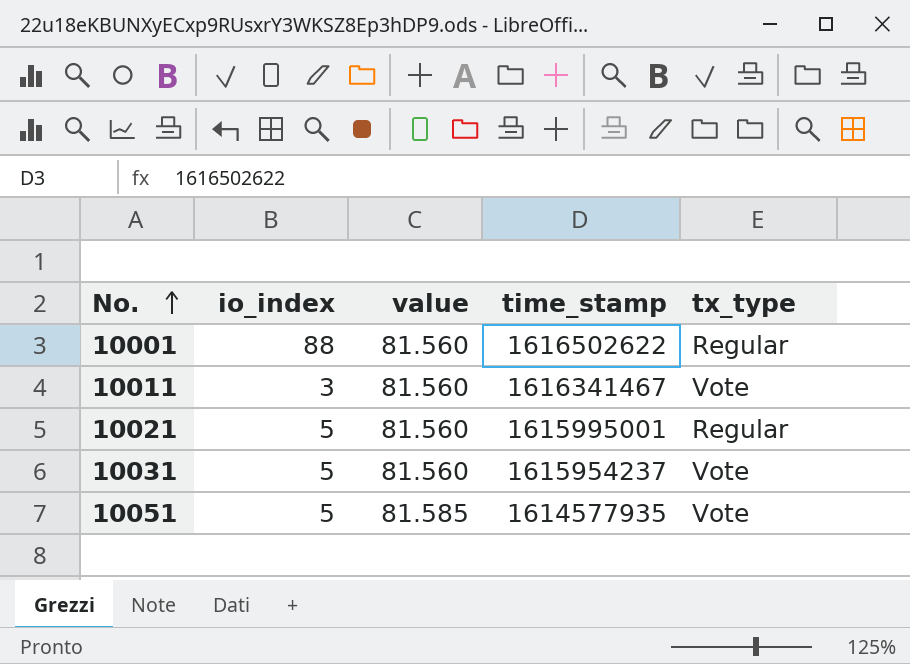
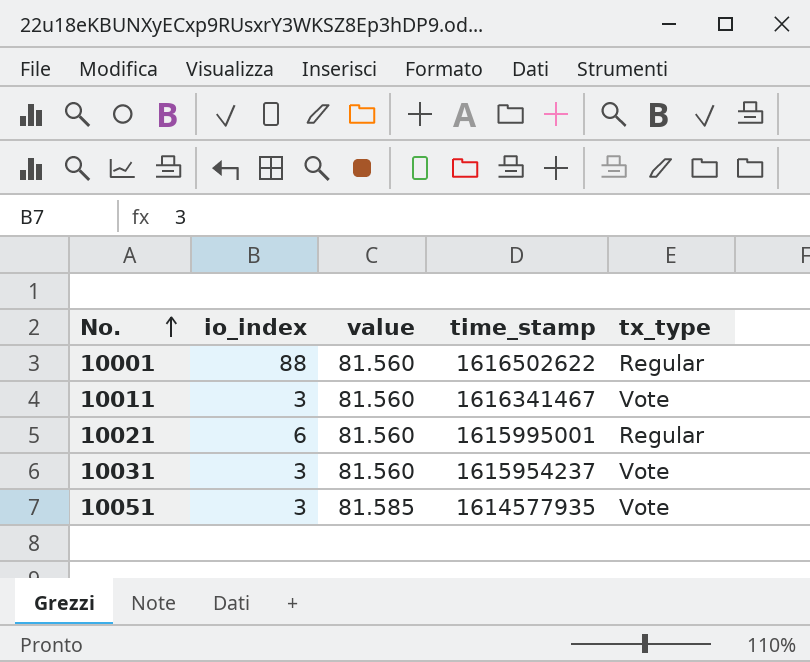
10021 | io_index: 5 -> 6
10031 | io_index: 5 -> 3
10051 | io_index: 5 -> 3

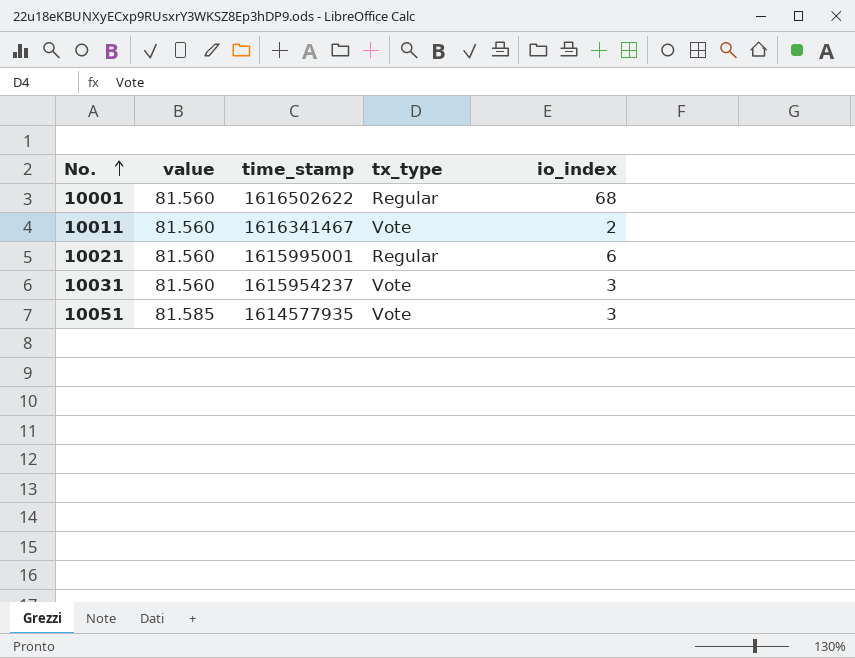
column io_index | position: 2 -> 5
10001 | io_index: 88 -> 68
10011 | io_index: 3 -> 2

